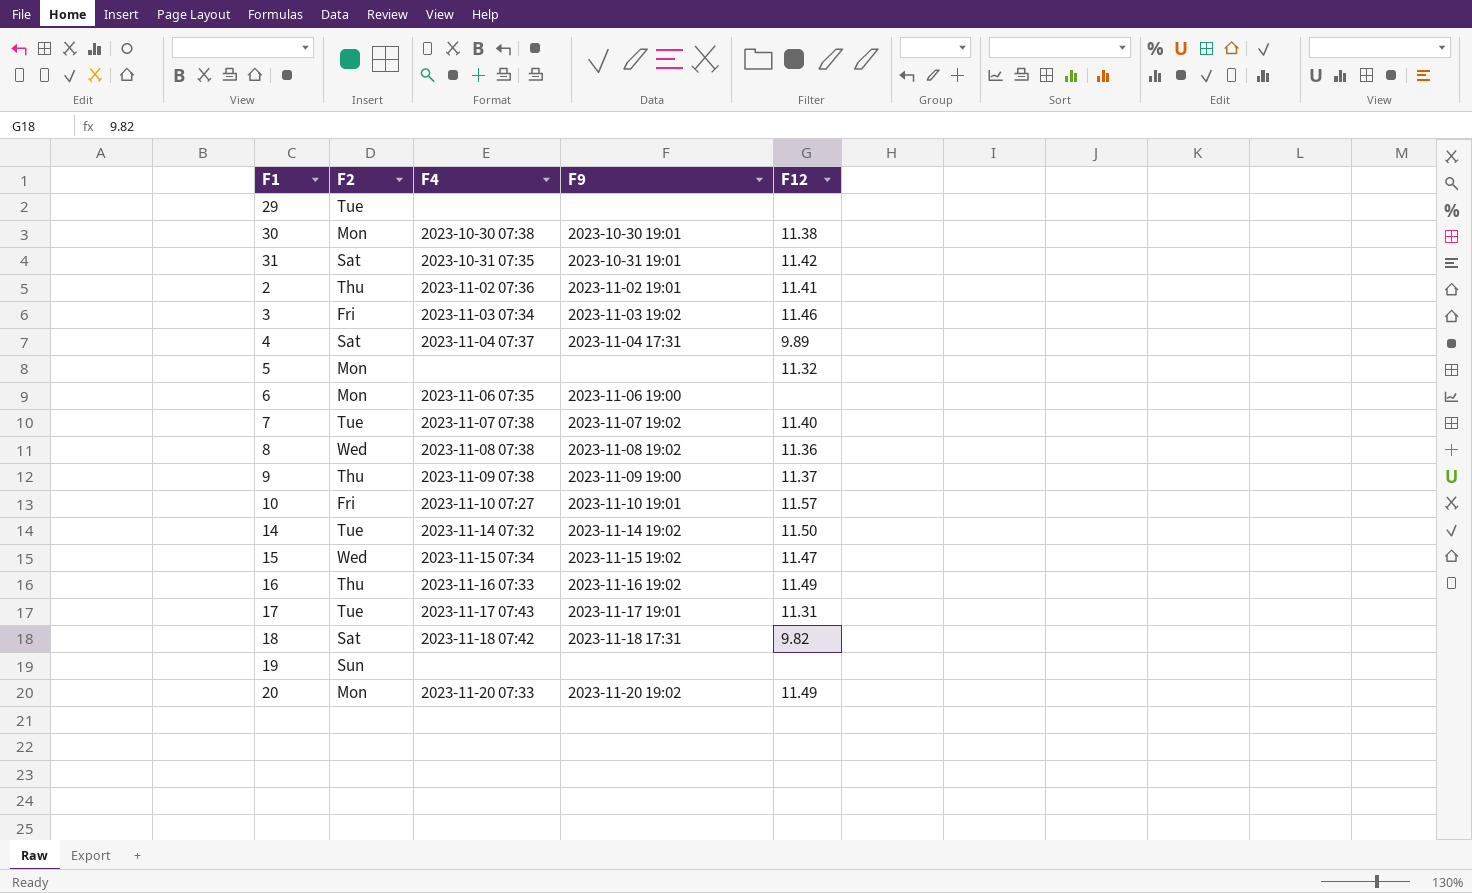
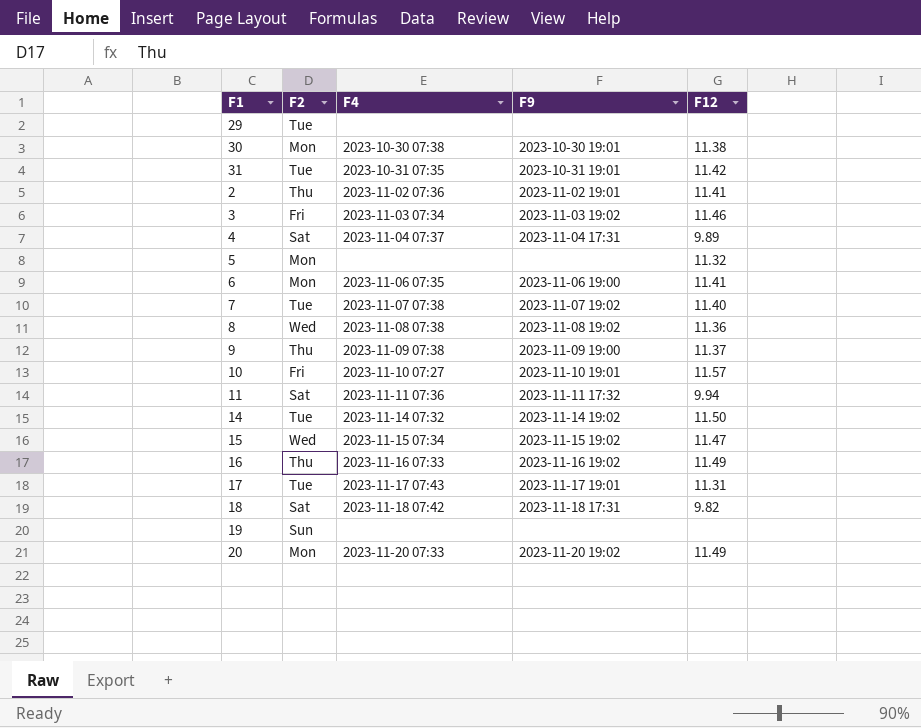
31 | F2: Sat -> Tue
6 | F12: none -> 11.41
row 11: none -> Sat | 2023-11-11 07:36 | 2023-11-11 17:32 | 9.94

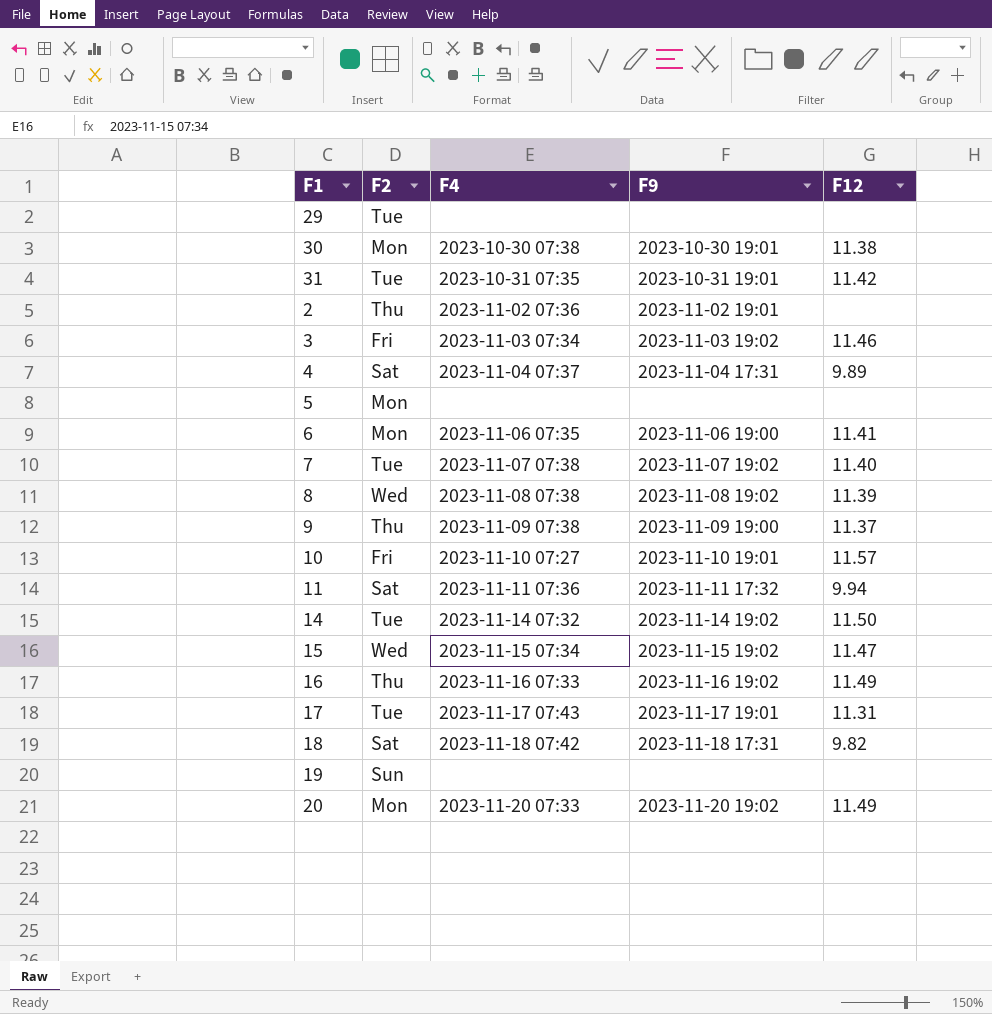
2 | F12: 11.41 -> none
5 | F12: 11.32 -> none
8 | F12: 11.36 -> 11.39

